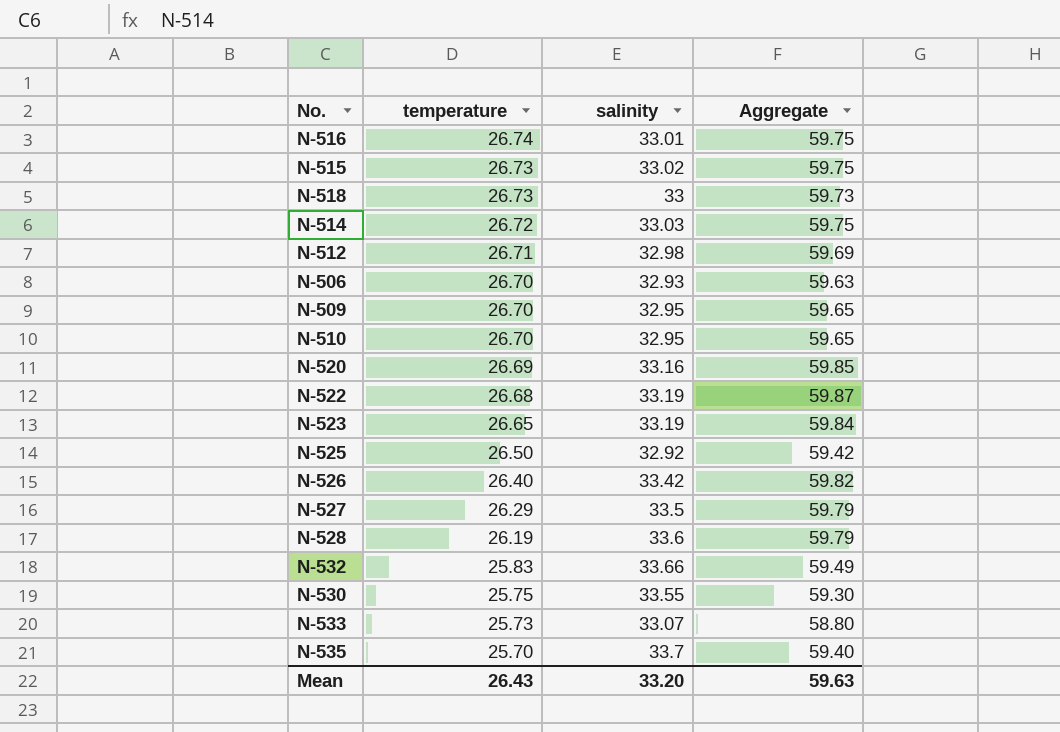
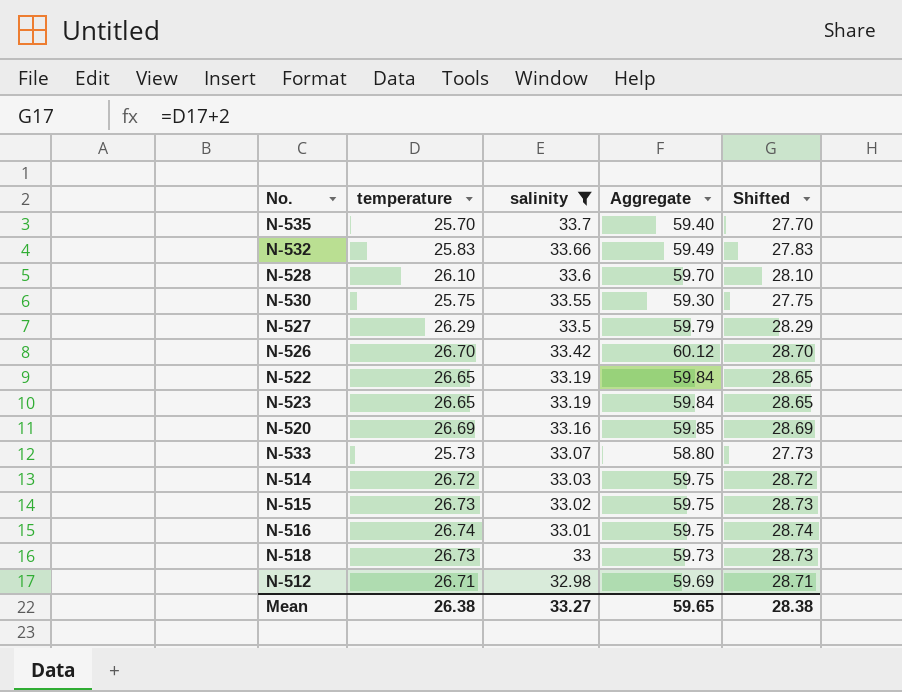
filter: none -> salinity >= 32.98
row order: temperature descending -> salinity descending
column Shifted | formula: none -> [temperature] + 2
N-528 | temperature: 26.19 -> 26.10
N-528 | Aggregate: 59.79 -> 59.70
N-526 | temperature: 26.40 -> 26.70
N-526 | Aggregate: 59.82 -> 60.12
N-522 | temperature: 26.68 -> 26.65
N-522 | Aggregate: 59.87 -> 59.84
Mean | temperature: 26.43 -> 26.38
Mean | salinity: 33.20 -> 33.27
Mean | Aggregate: 59.63 -> 59.65

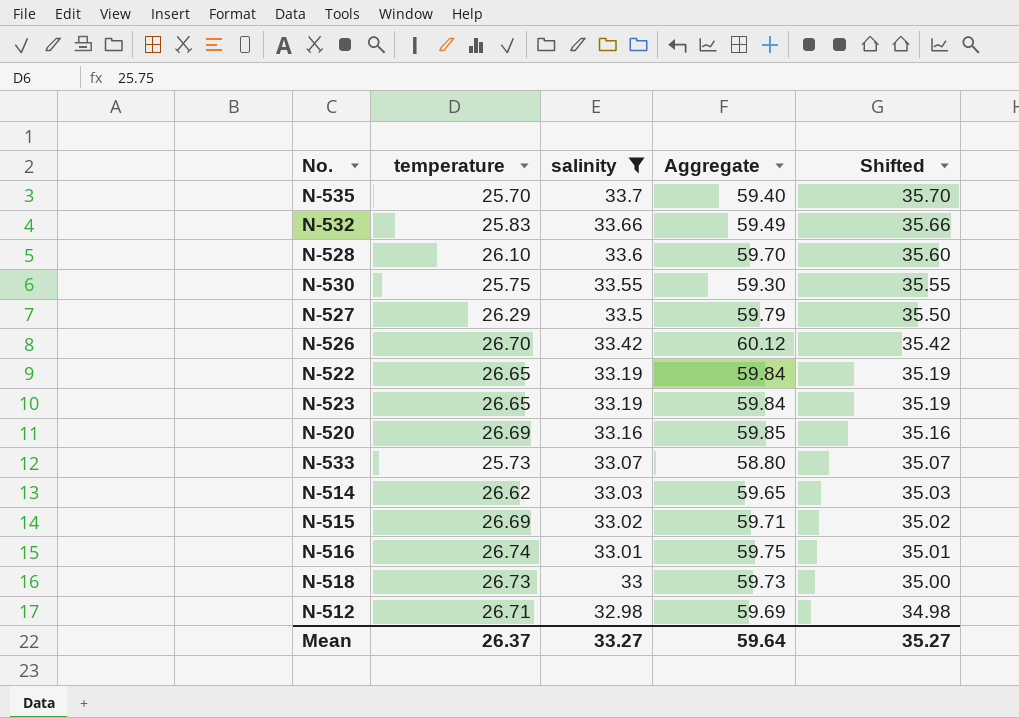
column Shifted | formula: [temperature] + 2 -> [salinity] + 2
N-514 | temperature: 26.72 -> 26.62
N-514 | Aggregate: 59.75 -> 59.65
N-515 | temperature: 26.73 -> 26.69
N-515 | Aggregate: 59.75 -> 59.71
Mean | temperature: 26.38 -> 26.37
Mean | Aggregate: 59.65 -> 59.64
Mean | Shifted: 28.38 -> 35.27

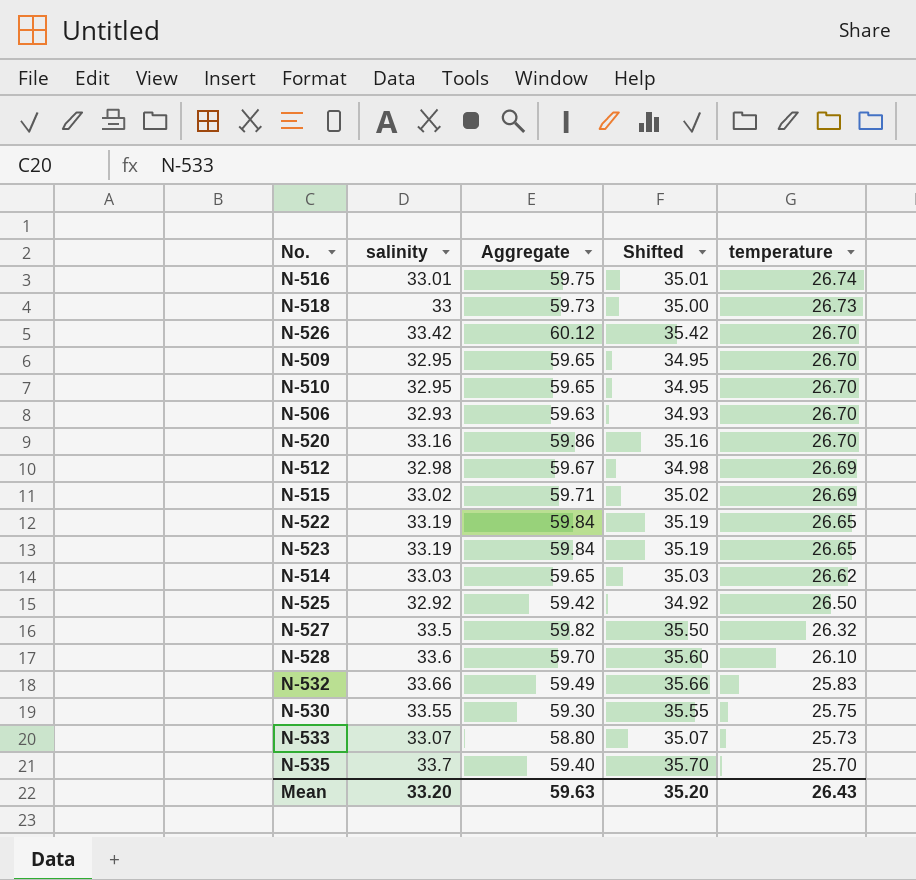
filter: salinity >= 32.98 -> none
row order: salinity descending -> temperature descending
column temperature | position: 2 -> 5
N-520 | Aggregate: 59.85 -> 59.86
N-520 | temperature: 26.69 -> 26.70
N-512 | Aggregate: 59.69 -> 59.67
N-512 | temperature: 26.71 -> 26.69
N-527 | Aggregate: 59.79 -> 59.82
N-527 | temperature: 26.29 -> 26.32
Mean | salinity: 33.27 -> 33.20
Mean | Aggregate: 59.64 -> 59.63
Mean | Shifted: 35.27 -> 35.20
Mean | temperature: 26.37 -> 26.43

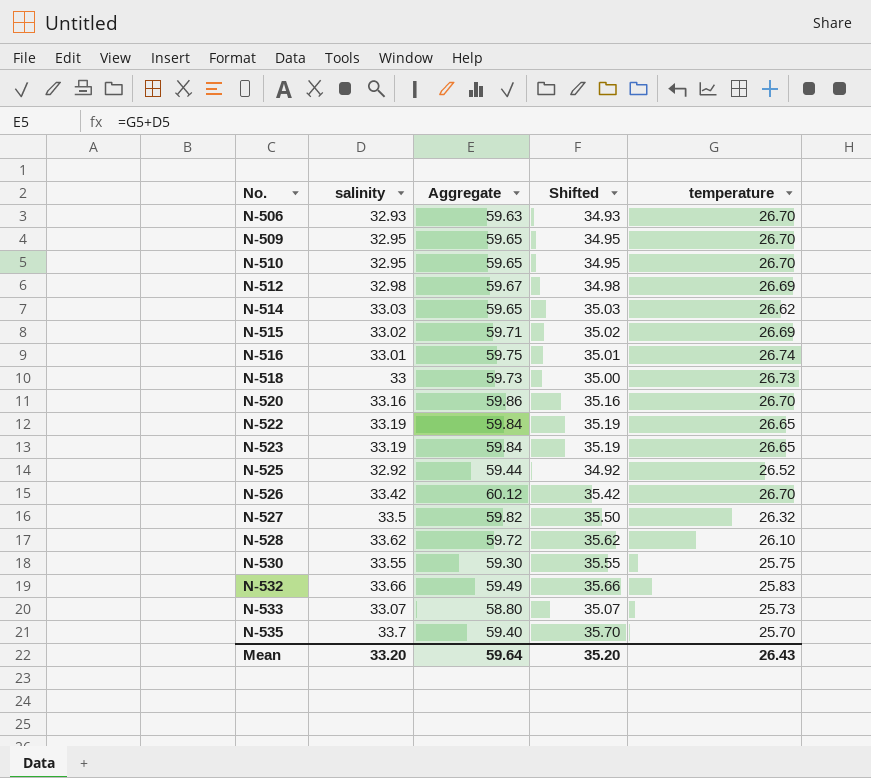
row order: temperature descending -> No. ascending
N-525 | Aggregate: 59.42 -> 59.44
N-525 | temperature: 26.50 -> 26.52
N-528 | salinity: 33.6 -> 33.62
N-528 | Aggregate: 59.70 -> 59.72
N-528 | Shifted: 35.60 -> 35.62
Mean | Aggregate: 59.63 -> 59.64

